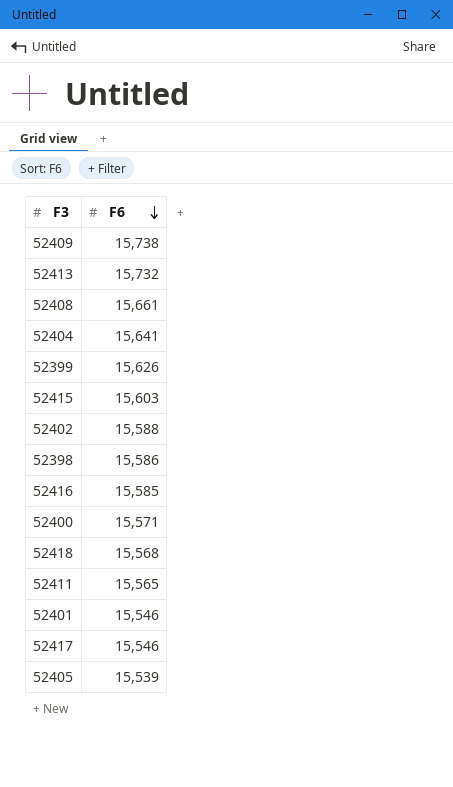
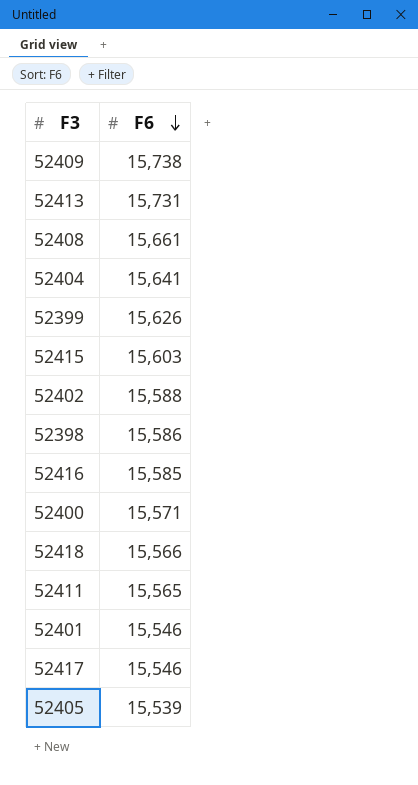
52413 | F6: 15,732 -> 15,731
52418 | F6: 15,568 -> 15,566

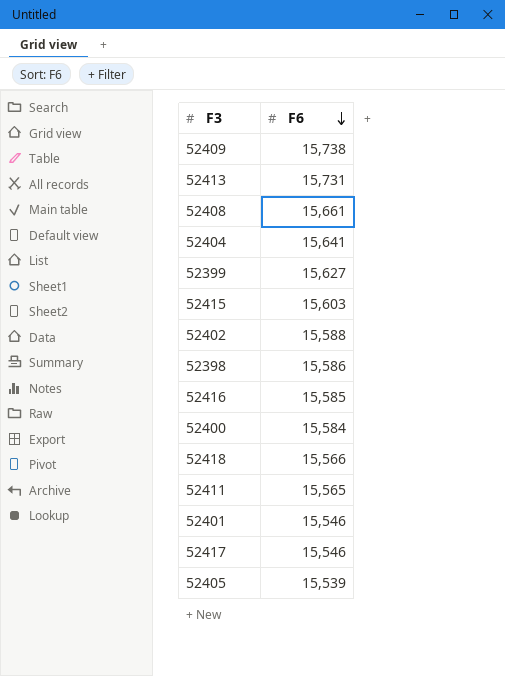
52399 | F6: 15,626 -> 15,627
52400 | F6: 15,571 -> 15,584

